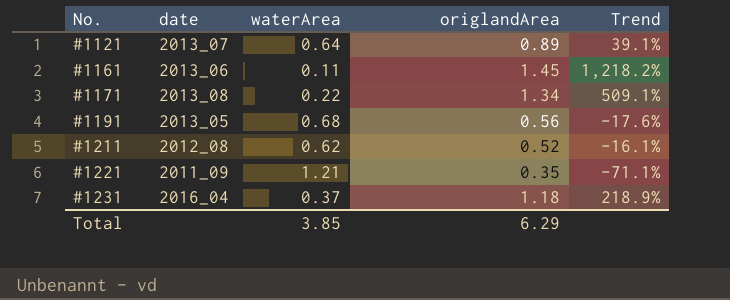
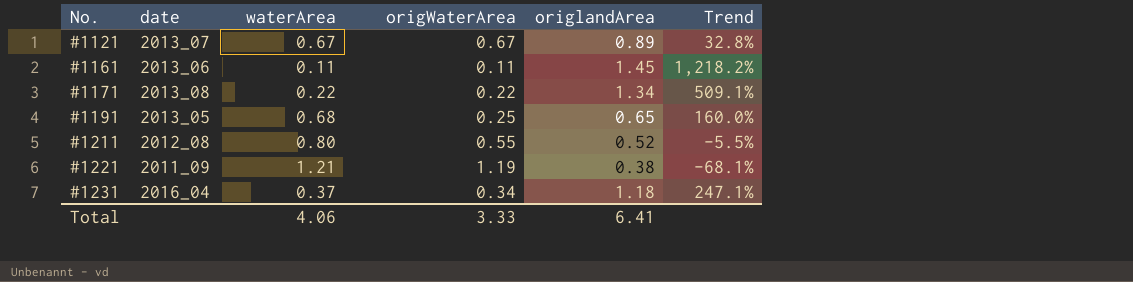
column origWaterArea | position: none -> 4
column Trend | formula: ([origlandArea] - [waterArea]) / [waterArea] -> ([origlandArea] - [origWaterArea]) / [origWaterArea]
#1121 | waterArea: 0.64 -> 0.67
#1191 | origlandArea: 0.56 -> 0.65
#1211 | waterArea: 0.62 -> 0.80
#1221 | origlandArea: 0.35 -> 0.38
Total | waterArea: 3.85 -> 4.06
Total | origlandArea: 6.29 -> 6.41

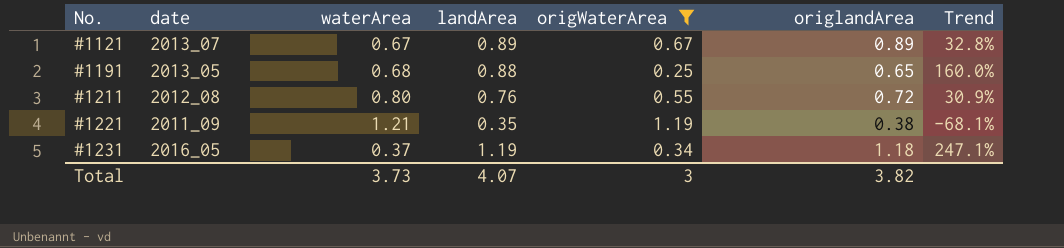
filter: none -> origWaterArea >= 0.25
column landArea | position: none -> 4
#1211 | origlandArea: 0.52 -> 0.72
#1211 | Trend: -5.5% -> 30.9%
#1231 | date: 2016_04 -> 2016_05
Total | waterArea: 4.06 -> 3.73
Total | origWaterArea: 3.33 -> 3
Total | origlandArea: 6.41 -> 3.82

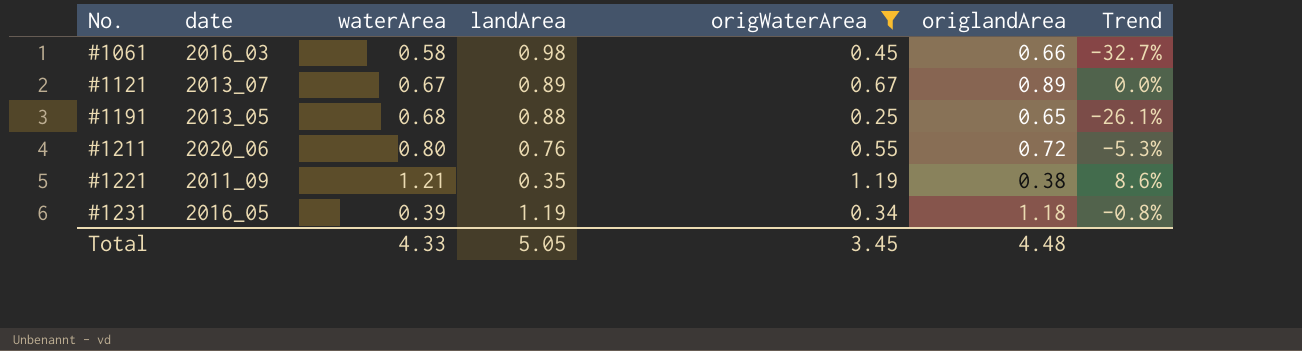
column Trend | formula: ([origlandArea] - [origWaterArea]) / [origWaterArea] -> ([origlandArea] - [landArea]) / [landArea]
row #1061: none -> 2016_03 | 0.58 | 0.98 | 0.45 | 0.66 | -32.7%
#1211 | date: 2012_08 -> 2020_06
#1231 | waterArea: 0.37 -> 0.39
Total | waterArea: 3.73 -> 4.33
Total | landArea: 4.07 -> 5.05
Total | origWaterArea: 3 -> 3.45
Total | origlandArea: 3.82 -> 4.48

